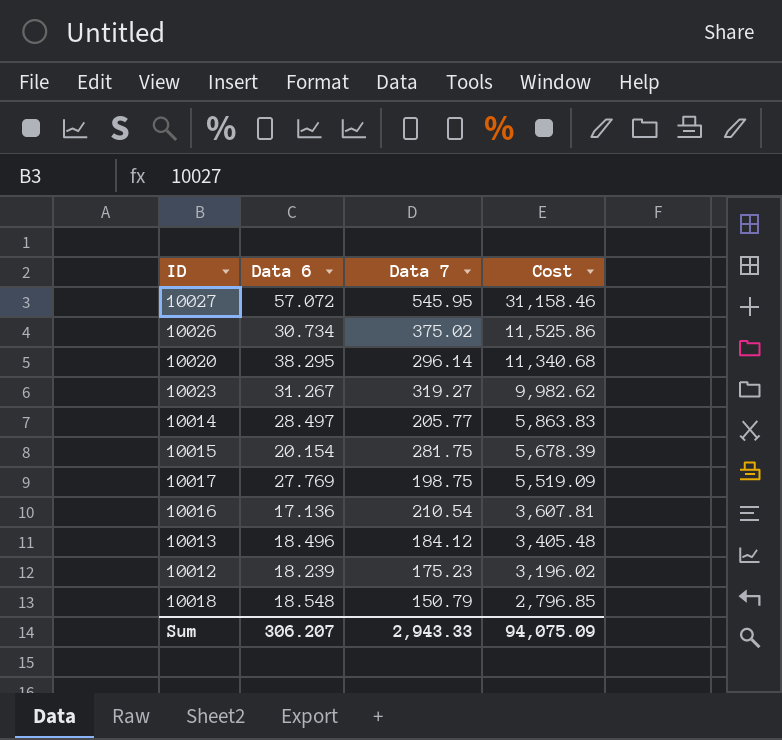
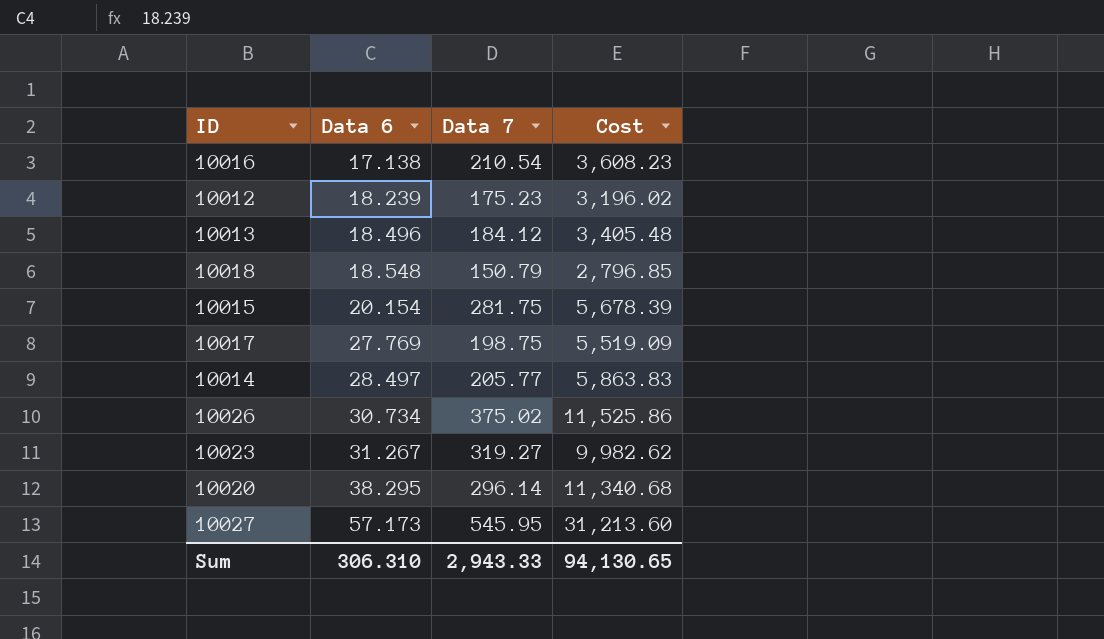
row order: Cost descending -> Data 6 ascending
10016 | Data 6: 17.136 -> 17.138
10016 | Cost: 3,607.81 -> 3,608.23
10027 | Data 6: 57.072 -> 57.173
10027 | Cost: 31,158.46 -> 31,213.60
Sum | Data 6: 306.207 -> 306.310
Sum | Cost: 94,075.09 -> 94,130.65

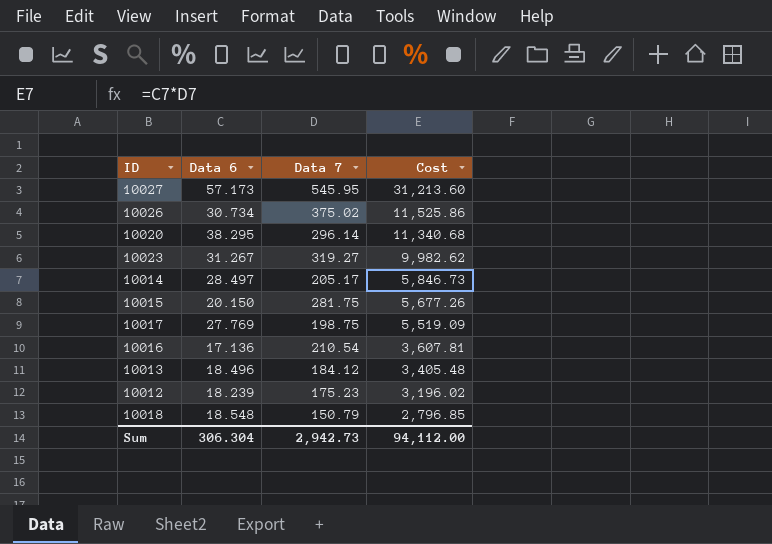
row order: Data 6 ascending -> Cost descending
10014 | Data 7: 205.77 -> 205.17
10014 | Cost: 5,863.83 -> 5,846.73
10015 | Data 6: 20.154 -> 20.150
10015 | Cost: 5,678.39 -> 5,677.26
10016 | Data 6: 17.138 -> 17.136
10016 | Cost: 3,608.23 -> 3,607.81
Sum | Data 6: 306.310 -> 306.304
Sum | Data 7: 2,943.33 -> 2,942.73
Sum | Cost: 94,130.65 -> 94,112.00

